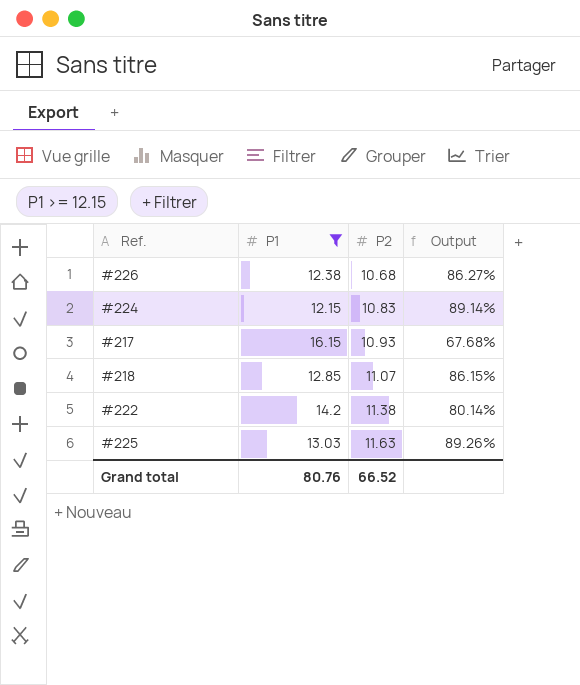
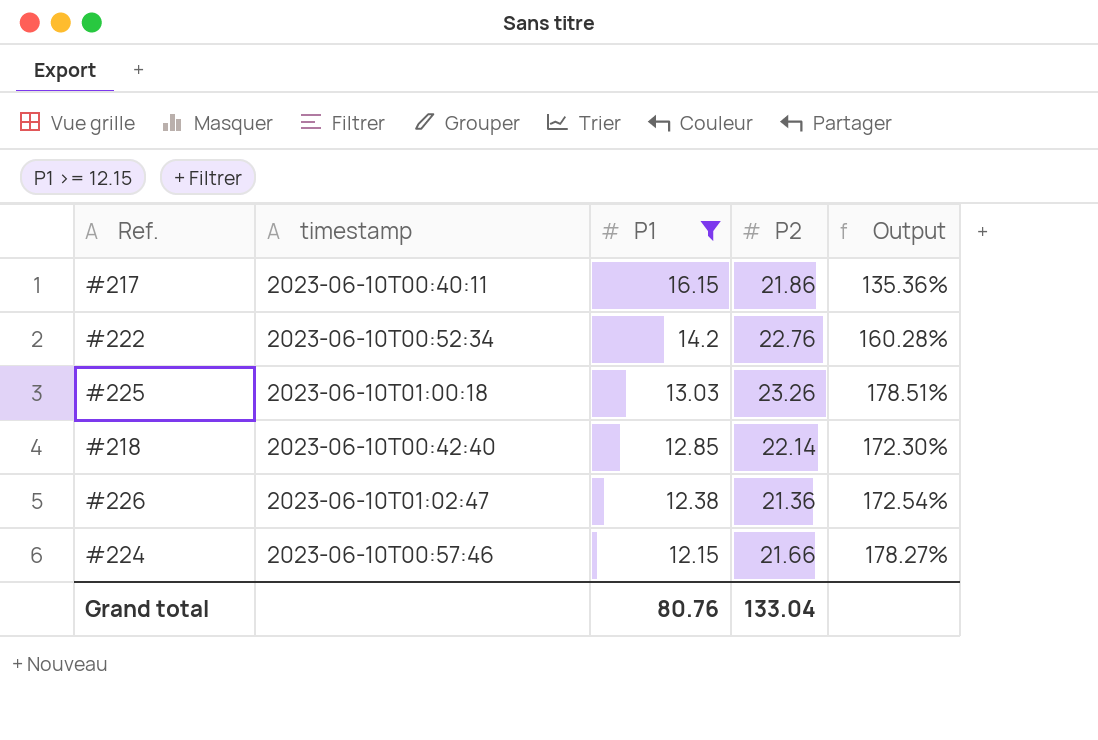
row order: P2 ascending -> P1 descending
column timestamp | position: none -> 2
#217 | P2: 10.93 -> 21.86
#217 | Output: 67.68% -> 135.36%
#222 | P2: 11.38 -> 22.76
#222 | Output: 80.14% -> 160.28%
#225 | P2: 11.63 -> 23.26
#225 | Output: 89.26% -> 178.51%
#218 | P2: 11.07 -> 22.14
#218 | Output: 86.15% -> 172.30%
#226 | P2: 10.68 -> 21.36
#226 | Output: 86.27% -> 172.54%
#224 | P2: 10.83 -> 21.66
#224 | Output: 89.14% -> 178.27%
Grand total | P2: 66.52 -> 133.04

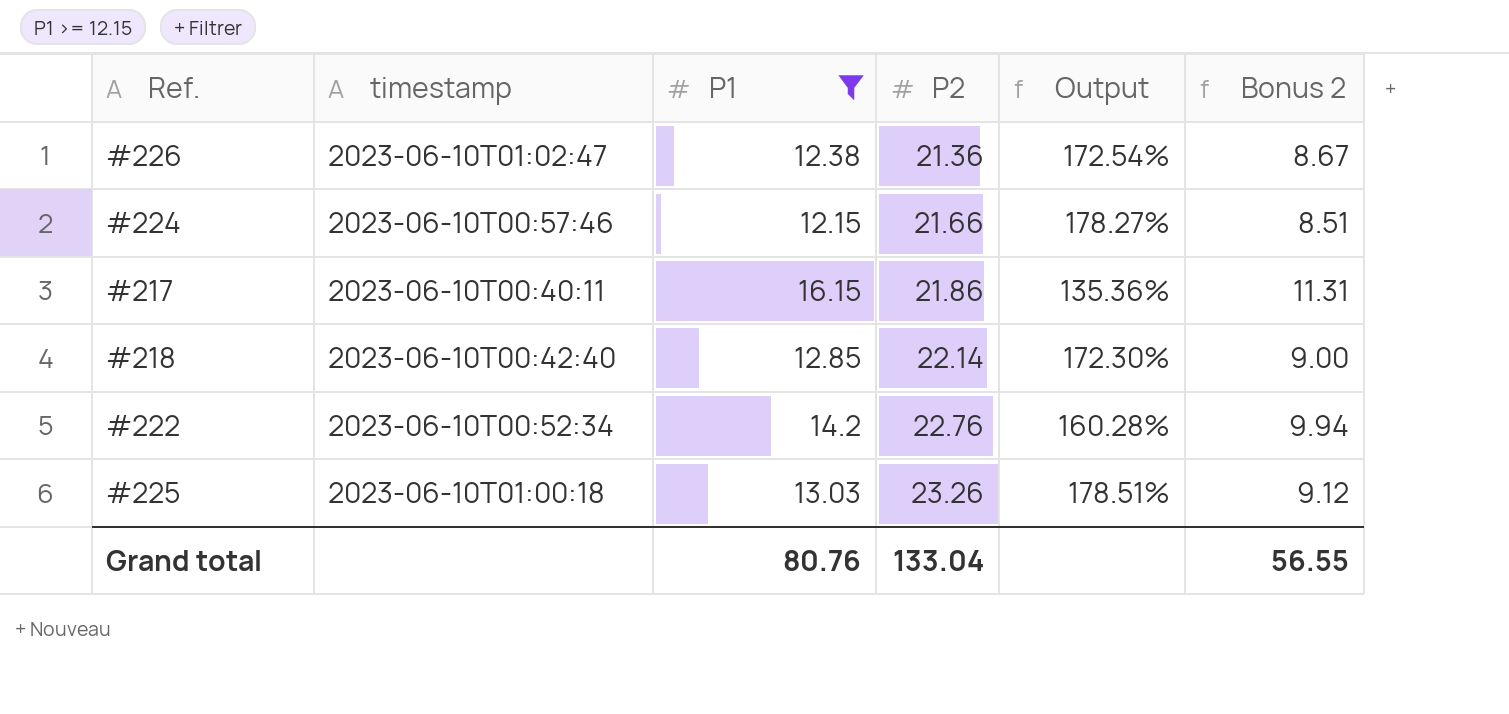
row order: P1 descending -> P2 ascending
column Bonus 2 | formula: none -> [P1] * 0.7

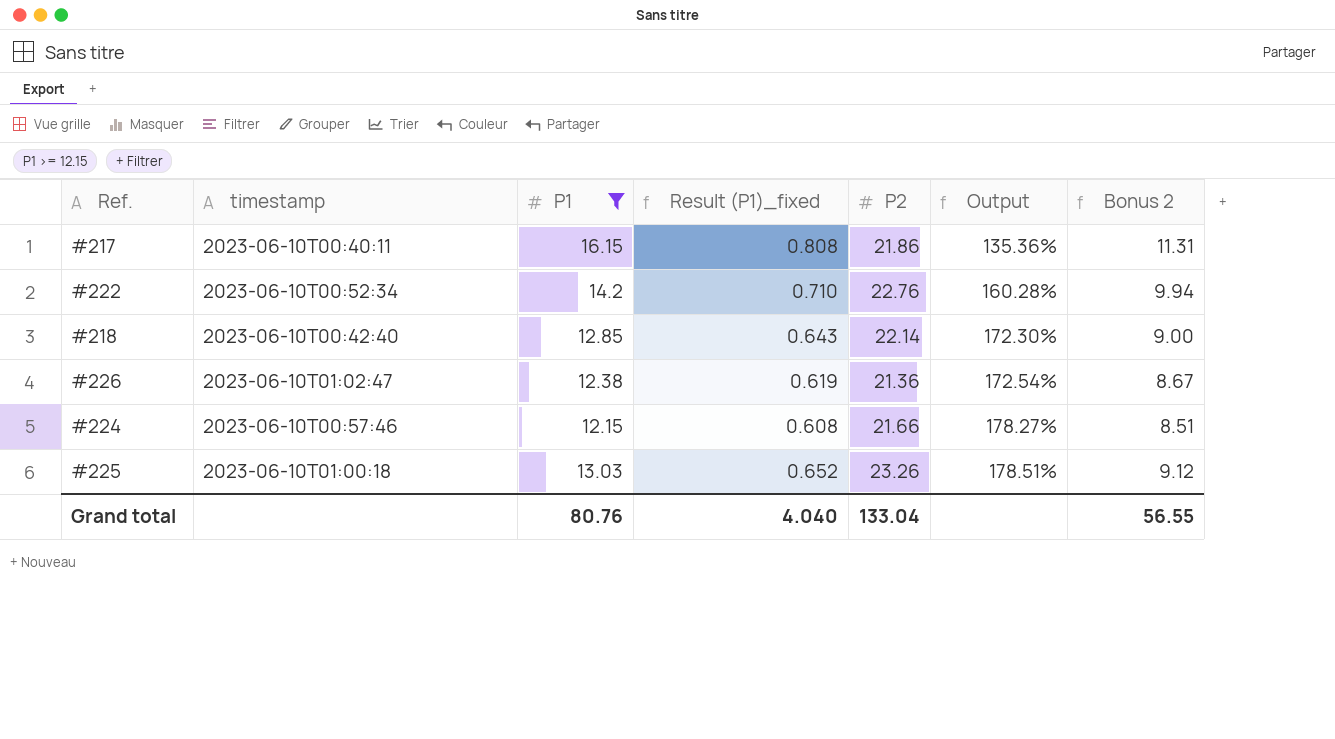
row order: P2 ascending -> Output ascending
column Result (P1)_fixed | formula: none -> [P1] * 0.05

